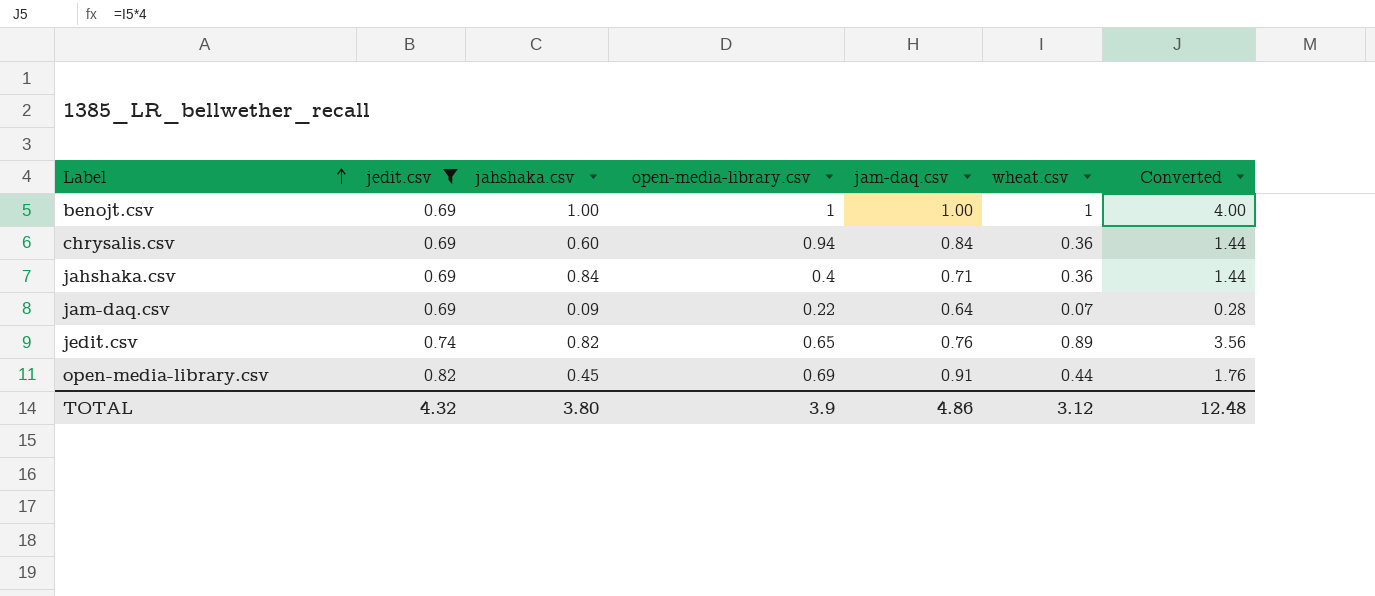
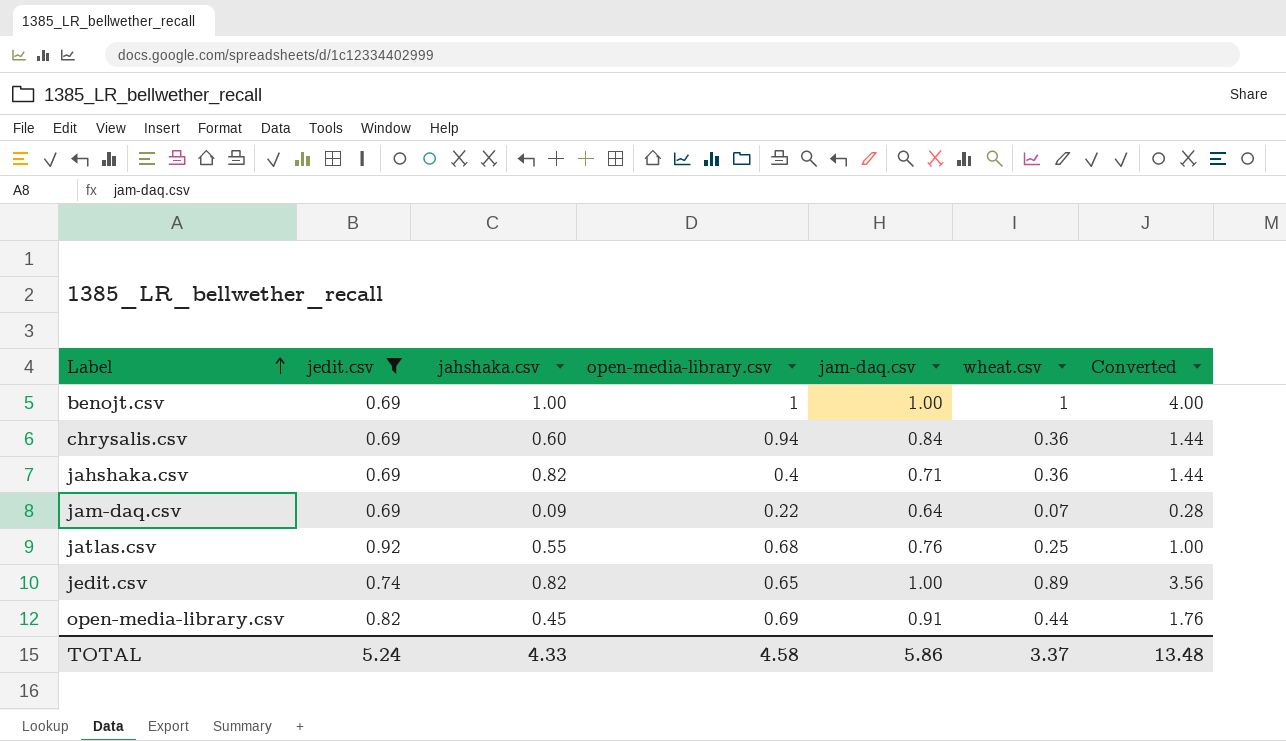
jahshaka.csv | jahshaka.csv: 0.84 -> 0.82
row jatlas.csv: none -> 0.92 | 0.55 | 0.68 | 0.76 | 0.25 | 1.00
jedit.csv | jam-daq.csv: 0.76 -> 1.00
TOTAL | jedit.csv: 4.32 -> 5.24
TOTAL | jahshaka.csv: 3.80 -> 4.33
TOTAL | open-media-library.csv: 3.9 -> 4.58
TOTAL | jam-daq.csv: 4.86 -> 5.86
TOTAL | wheat.csv: 3.12 -> 3.37
TOTAL | Converted: 12.48 -> 13.48

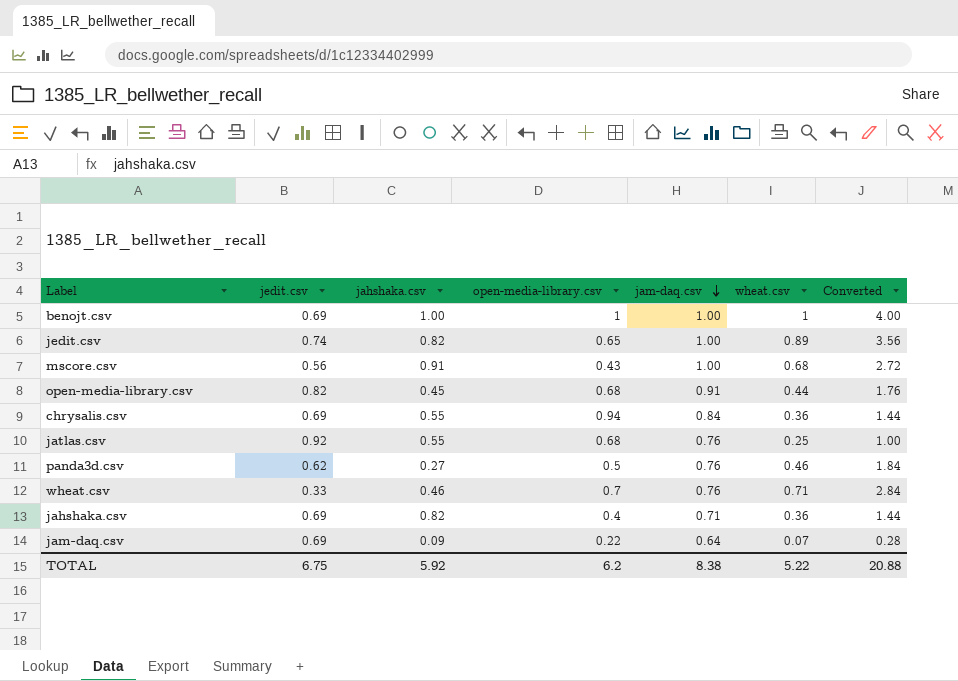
filter: jedit.csv >= 0.69 -> none
row order: Label ascending -> jam-daq.csv descending
open-media-library.csv | open-media-library.csv: 0.69 -> 0.68
chrysalis.csv | jahshaka.csv: 0.60 -> 0.55
TOTAL | jedit.csv: 5.24 -> 6.75
TOTAL | jahshaka.csv: 4.33 -> 5.92
TOTAL | open-media-library.csv: 4.58 -> 6.2
TOTAL | jam-daq.csv: 5.86 -> 8.38
TOTAL | wheat.csv: 3.37 -> 5.22
TOTAL | Converted: 13.48 -> 20.88

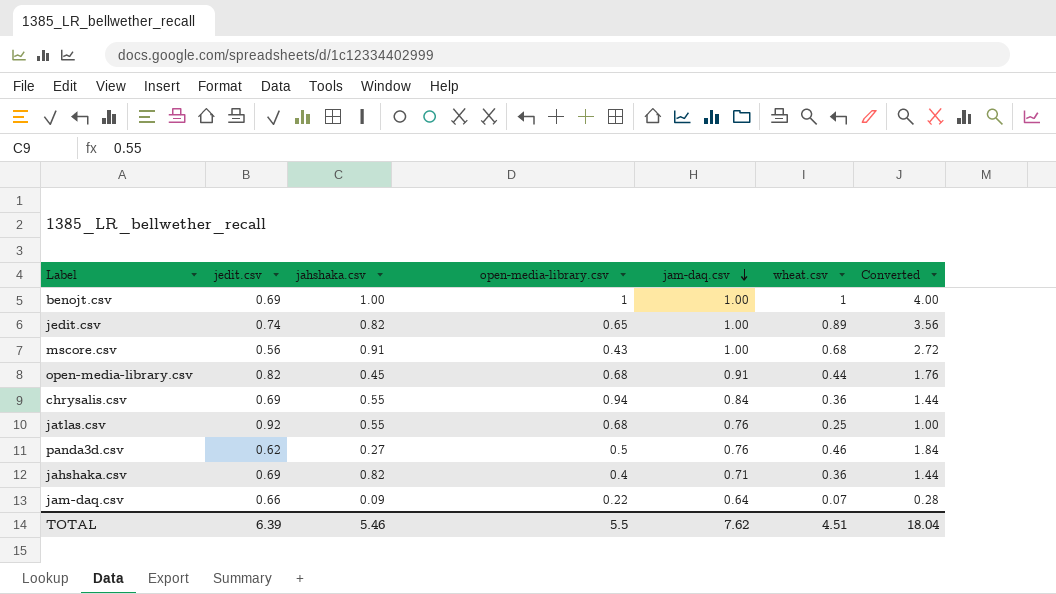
row wheat.csv: 0.33 | 0.46 | 0.7 | 0.76 | 0.71 | 2.84 -> none
jam-daq.csv | jedit.csv: 0.69 -> 0.66
TOTAL | jedit.csv: 6.75 -> 6.39
TOTAL | jahshaka.csv: 5.92 -> 5.46
TOTAL | open-media-library.csv: 6.2 -> 5.5
TOTAL | jam-daq.csv: 8.38 -> 7.62
TOTAL | wheat.csv: 5.22 -> 4.51
TOTAL | Converted: 20.88 -> 18.04

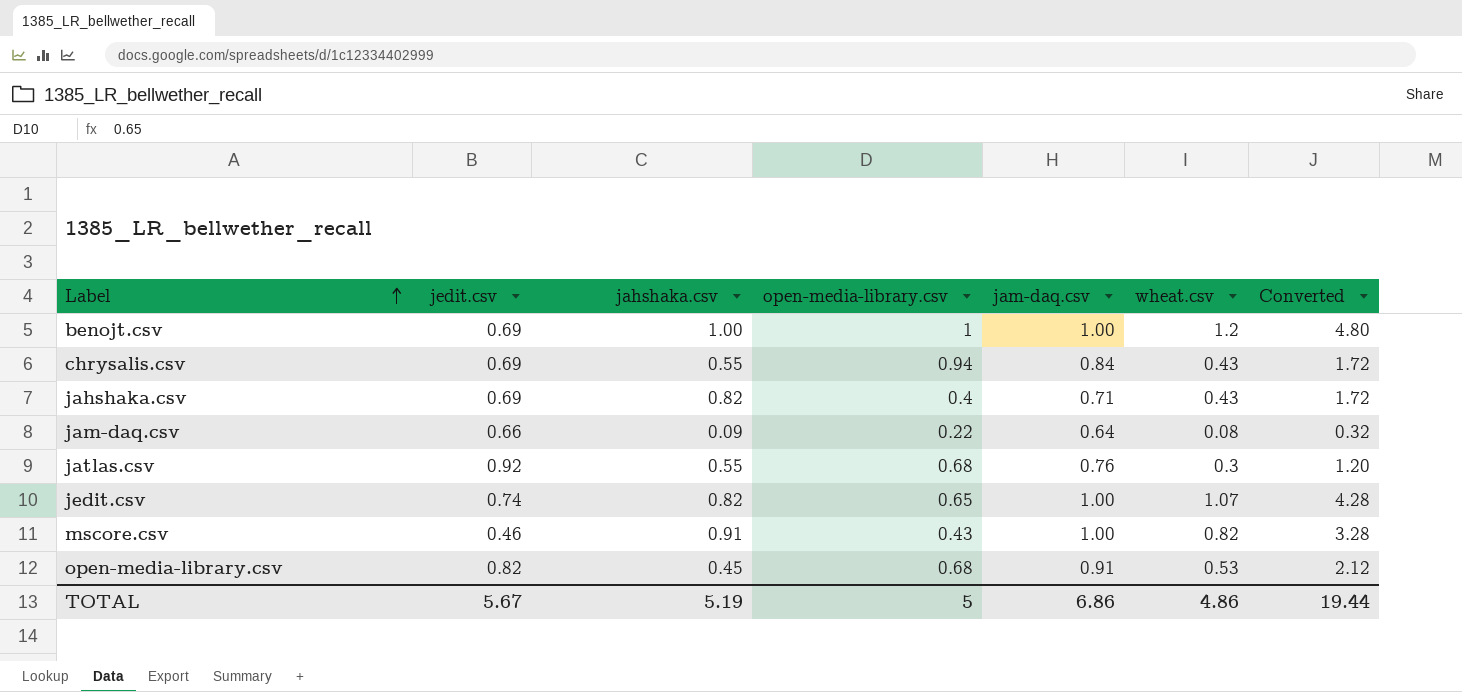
row order: jam-daq.csv descending -> Label ascending
row panda3d.csv: 0.62 | 0.27 | 0.5 | 0.76 | 0.46 | 1.84 -> none
benojt.csv | wheat.csv: 1 -> 1.2
benojt.csv | Converted: 4.00 -> 4.80
chrysalis.csv | wheat.csv: 0.36 -> 0.43
chrysalis.csv | Converted: 1.44 -> 1.72
jahshaka.csv | wheat.csv: 0.36 -> 0.43
jahshaka.csv | Converted: 1.44 -> 1.72
jam-daq.csv | wheat.csv: 0.07 -> 0.08
jam-daq.csv | Converted: 0.28 -> 0.32
jatlas.csv | wheat.csv: 0.25 -> 0.3
jatlas.csv | Converted: 1.00 -> 1.20
jedit.csv | wheat.csv: 0.89 -> 1.07
jedit.csv | Converted: 3.56 -> 4.28
mscore.csv | jedit.csv: 0.56 -> 0.46
mscore.csv | wheat.csv: 0.68 -> 0.82
mscore.csv | Converted: 2.72 -> 3.28
open-media-library.csv | wheat.csv: 0.44 -> 0.53
open-media-library.csv | Converted: 1.76 -> 2.12
TOTAL | jedit.csv: 6.39 -> 5.67
TOTAL | jahshaka.csv: 5.46 -> 5.19
TOTAL | open-media-library.csv: 5.5 -> 5
TOTAL | jam-daq.csv: 7.62 -> 6.86
TOTAL | wheat.csv: 4.51 -> 4.86
TOTAL | Converted: 18.04 -> 19.44

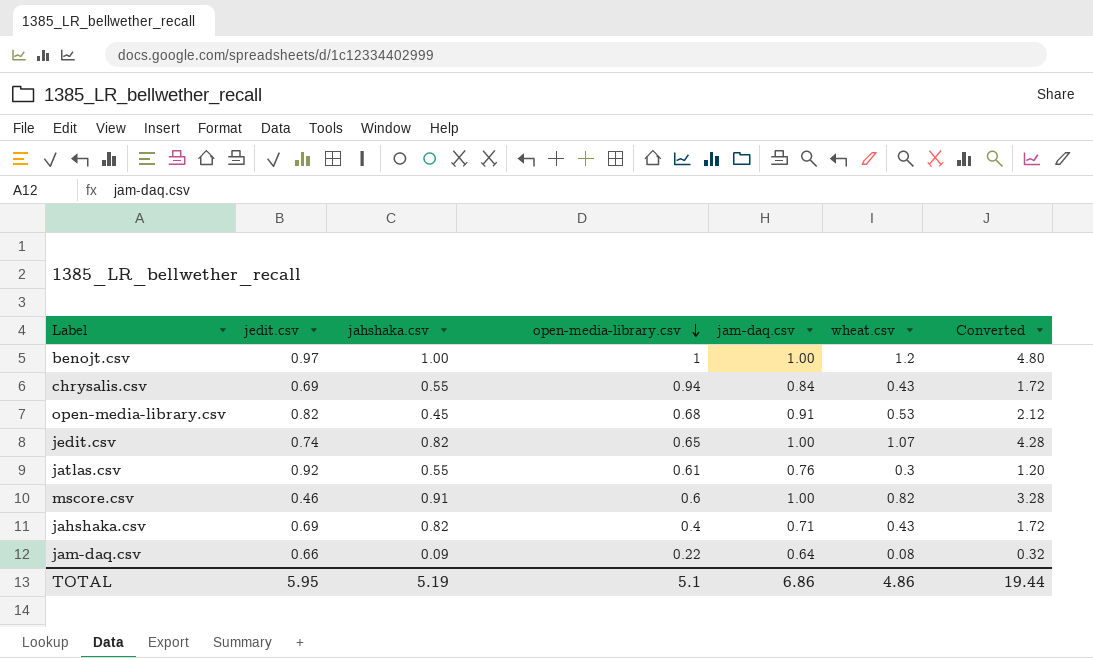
row order: Label ascending -> open-media-library.csv descending
benojt.csv | jedit.csv: 0.69 -> 0.97
jatlas.csv | open-media-library.csv: 0.68 -> 0.61
mscore.csv | open-media-library.csv: 0.43 -> 0.6
TOTAL | jedit.csv: 5.67 -> 5.95
TOTAL | open-media-library.csv: 5 -> 5.1

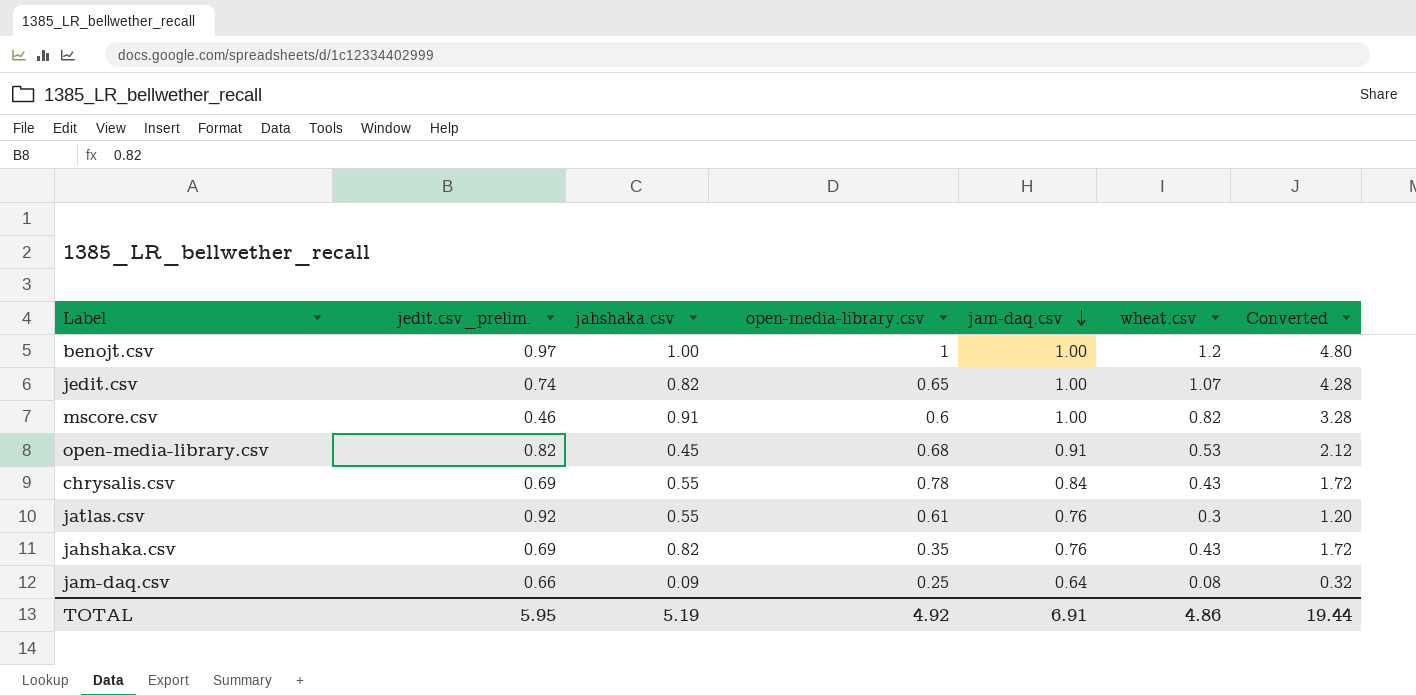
row order: open-media-library.csv descending -> jam-daq.csv descending
column name: jedit.csv -> jedit.csv_prelim.
chrysalis.csv | open-media-library.csv: 0.94 -> 0.78
jahshaka.csv | open-media-library.csv: 0.4 -> 0.35
jahshaka.csv | jam-daq.csv: 0.71 -> 0.76
jam-daq.csv | open-media-library.csv: 0.22 -> 0.25
TOTAL | open-media-library.csv: 5.1 -> 4.92
TOTAL | jam-daq.csv: 6.86 -> 6.91

